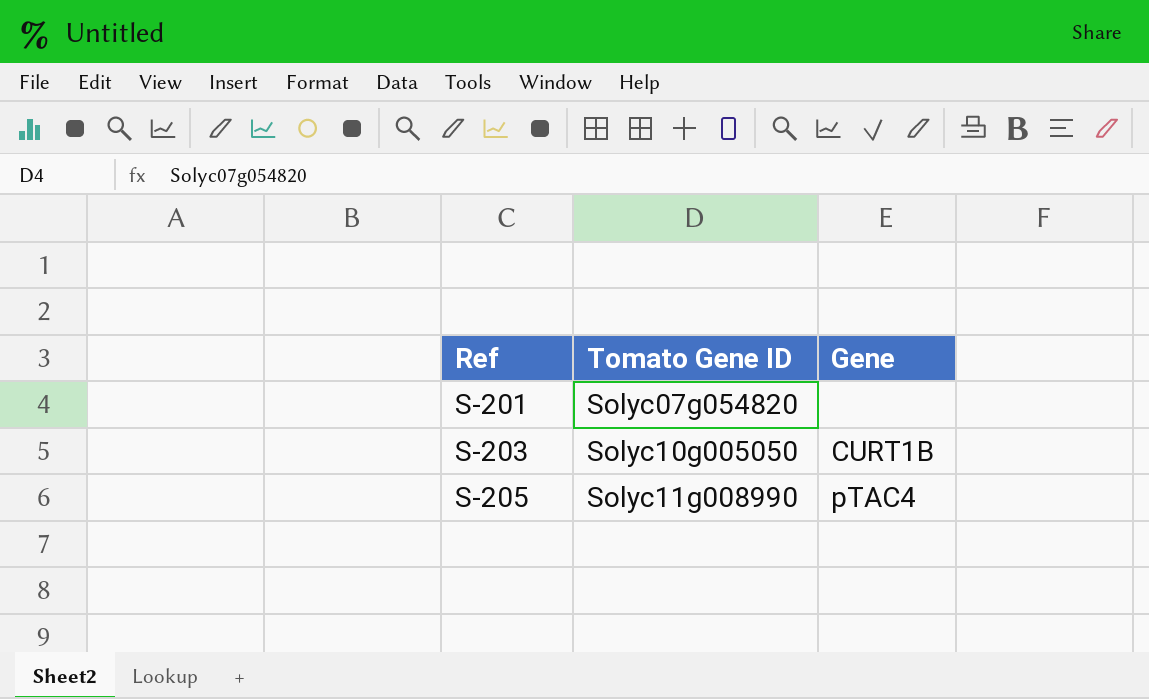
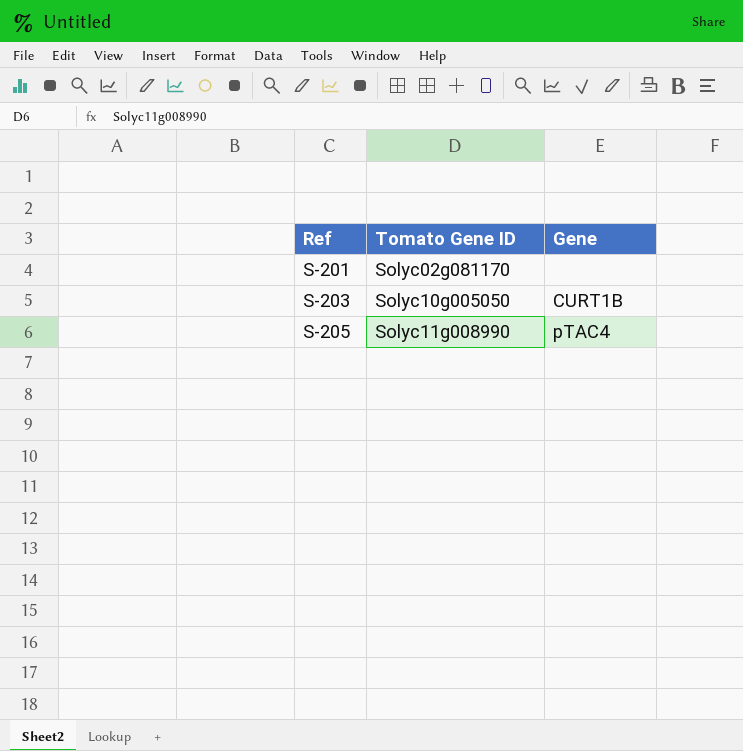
S-201 | Tomato Gene ID: Solyc07g054820 -> Solyc02g081170

